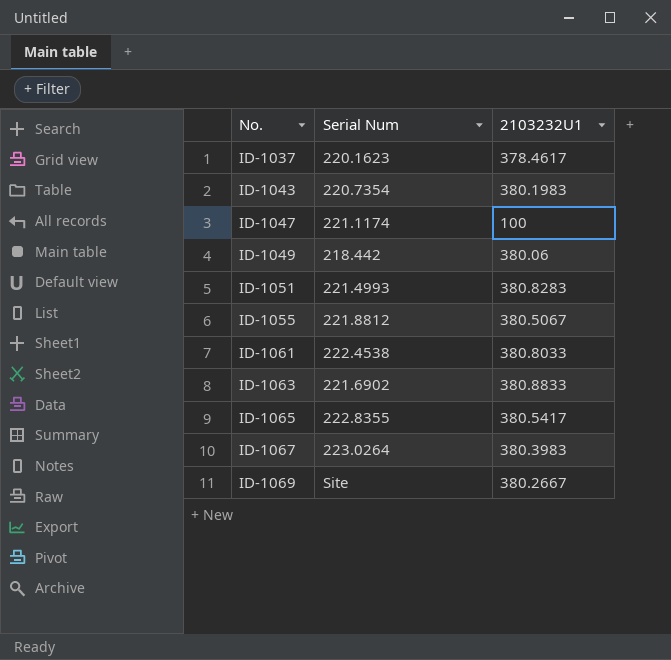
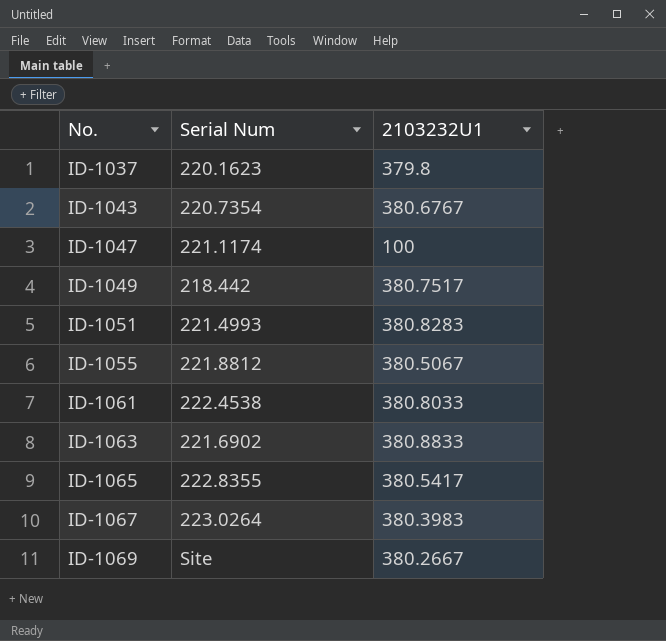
ID-1037 | 2103232U1: 378.4617 -> 379.8
ID-1043 | 2103232U1: 380.1983 -> 380.6767
ID-1049 | 2103232U1: 380.06 -> 380.7517

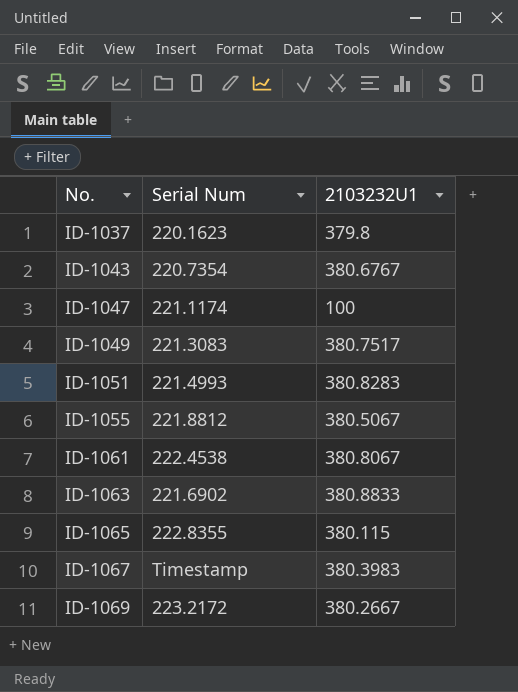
ID-1049 | Serial Num: 218.442 -> 221.3083
ID-1061 | 2103232U1: 380.8033 -> 380.8067
ID-1065 | 2103232U1: 380.5417 -> 380.115
ID-1067 | Serial Num: 223.0264 -> Timestamp
ID-1069 | Serial Num: Site -> 223.2172

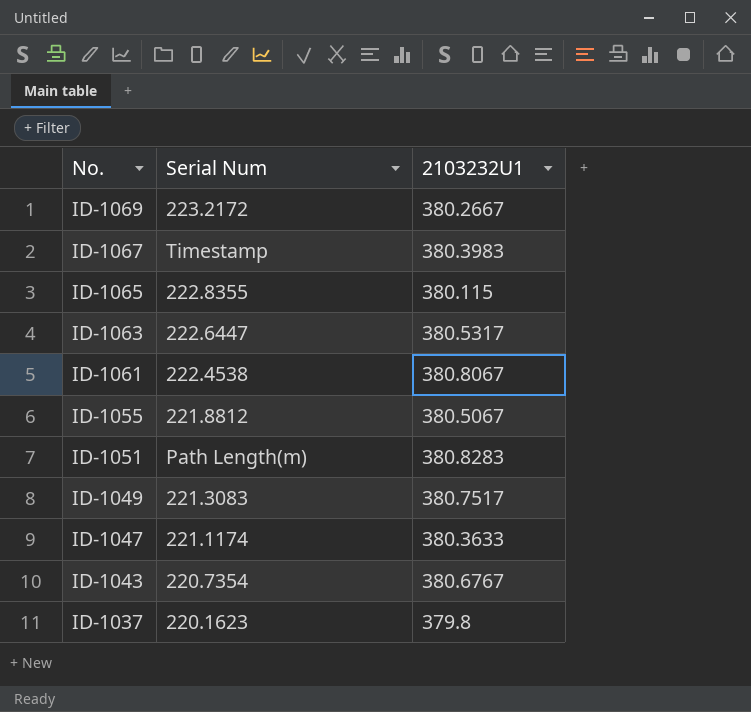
row order: No. ascending -> No. descending
ID-1063 | Serial Num: 221.6902 -> 222.6447
ID-1063 | 2103232U1: 380.8833 -> 380.5317
ID-1051 | Serial Num: 221.4993 -> Path Length(m)
ID-1047 | 2103232U1: 100 -> 380.3633

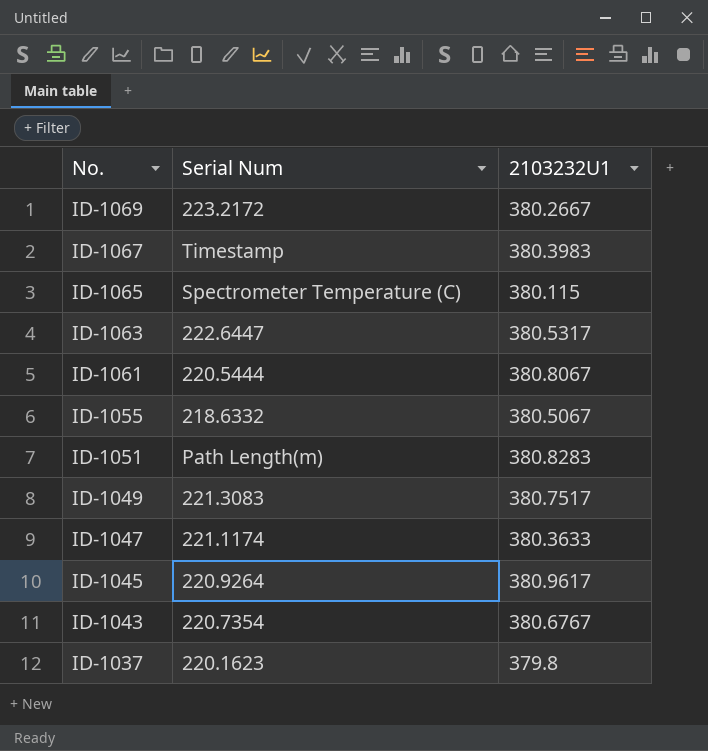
ID-1065 | Serial Num: 222.8355 -> Spectrometer Temperature (C)
ID-1061 | Serial Num: 222.4538 -> 220.5444
ID-1055 | Serial Num: 221.8812 -> 218.6332
row ID-1045: none -> 220.9264 | 380.9617

